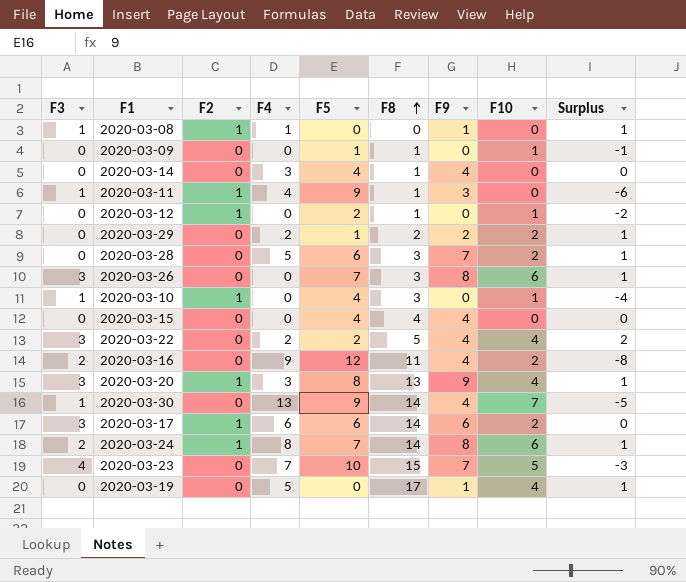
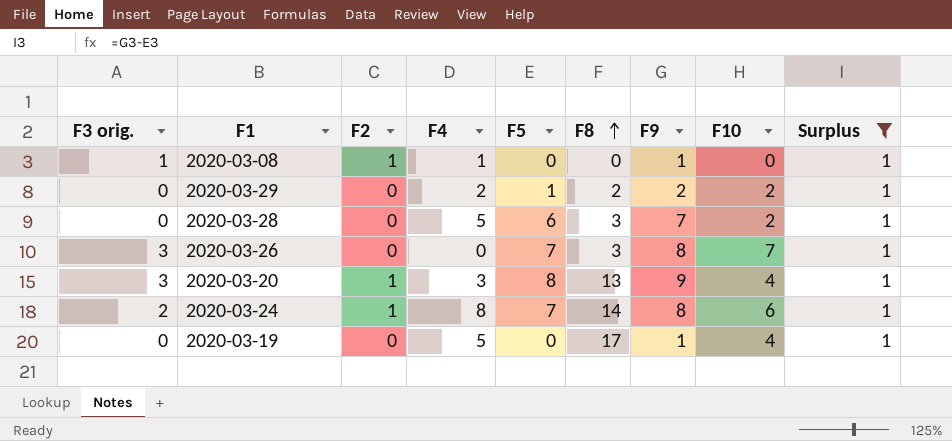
filter: none -> Surplus = 1
column name: F3 -> F3 orig.
2020-03-26 | F10: 6 -> 7

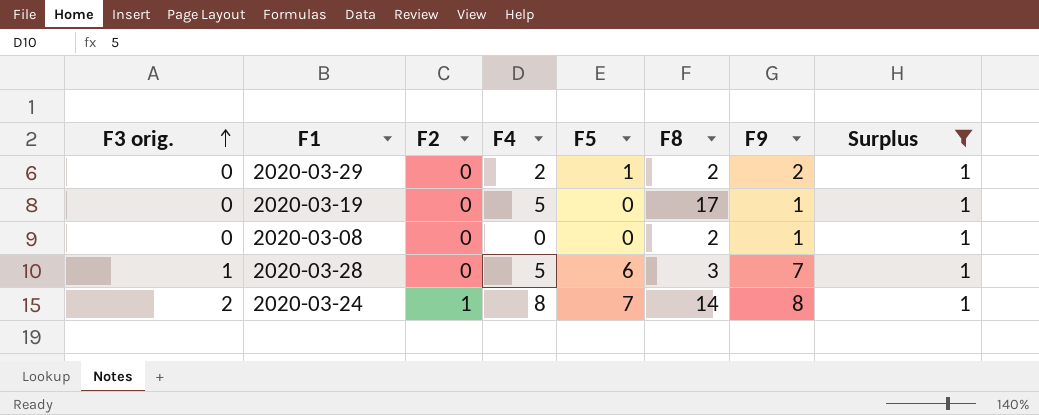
row order: F8 ascending -> F3 orig. ascending
column F10 | position: 8 -> none
row 2020-03-26: 3 | 0 | 0 | 7 | 3 | 8 | 7 | 1 -> none
row 2020-03-20: 3 | 1 | 3 | 8 | 13 | 9 | 4 | 1 -> none
2020-03-08 | F3 orig.: 1 -> 0
2020-03-08 | F2: 1 -> 0
2020-03-08 | F4: 1 -> 0
2020-03-08 | F8: 0 -> 2
2020-03-28 | F3 orig.: 0 -> 1

